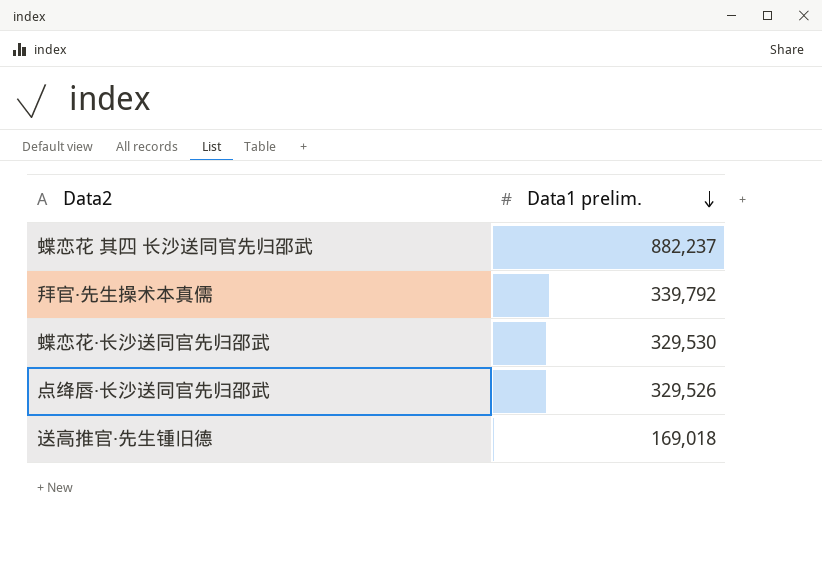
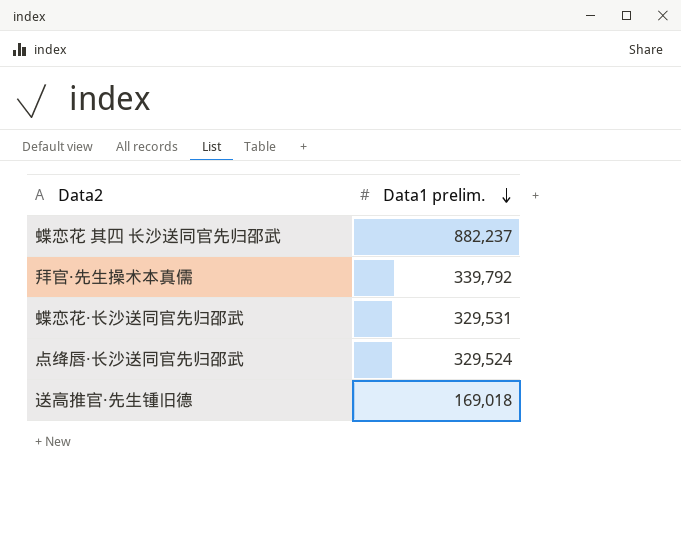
蝶恋花·长沙送同官先归邵武 | Data1 prelim.: 329,530 -> 329,531
点绛唇·长沙送同官先归邵武 | Data1 prelim.: 329,526 -> 329,524

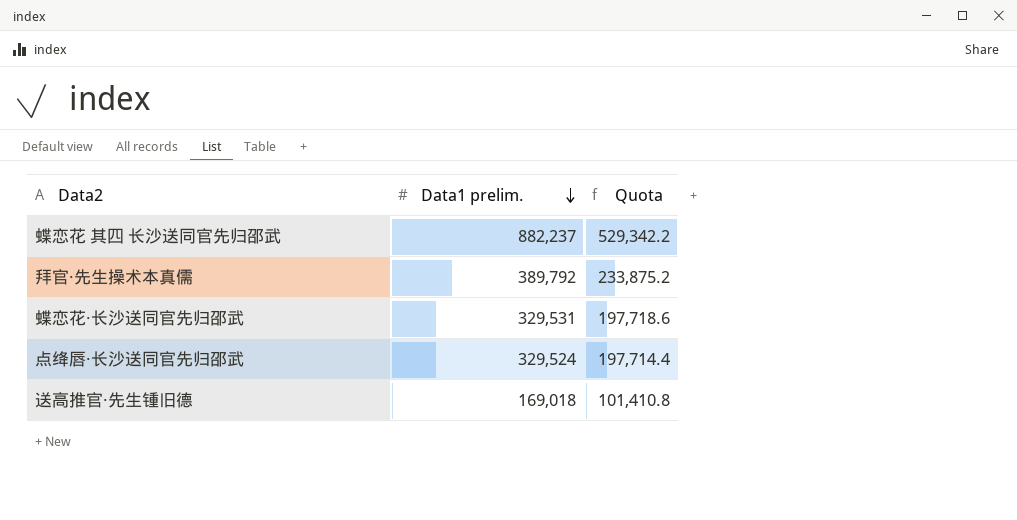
column Quota | formula: none -> [Data1 prelim.] * 0.6
拜官·先生操术本真儒 | Data1 prelim.: 339,792 -> 389,792

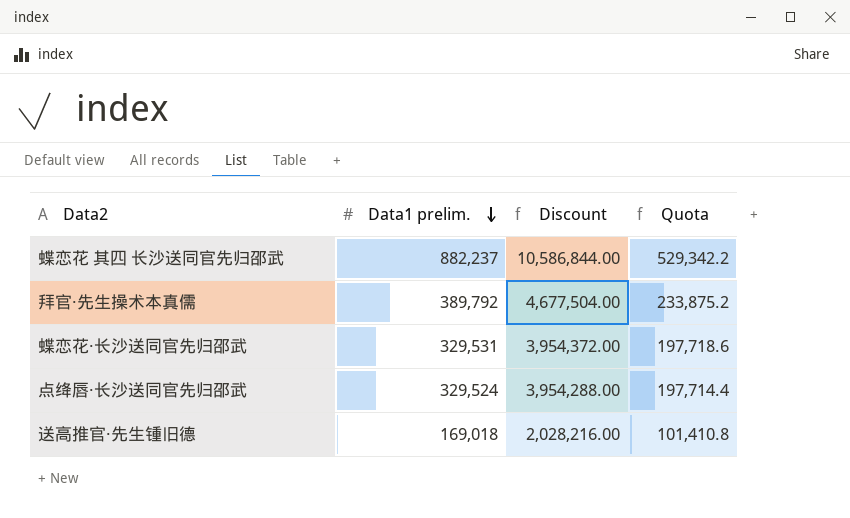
column Discount | formula: none -> [Data1 prelim.] * 12

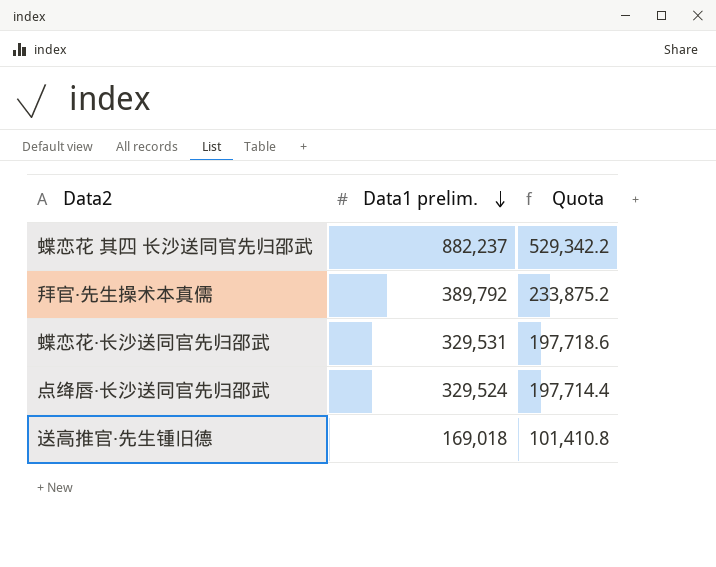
column Discount | formula: [Data1 prelim.] * 12 -> none

